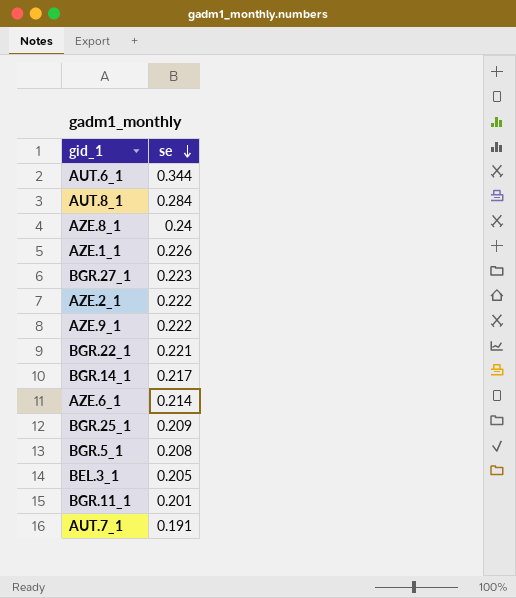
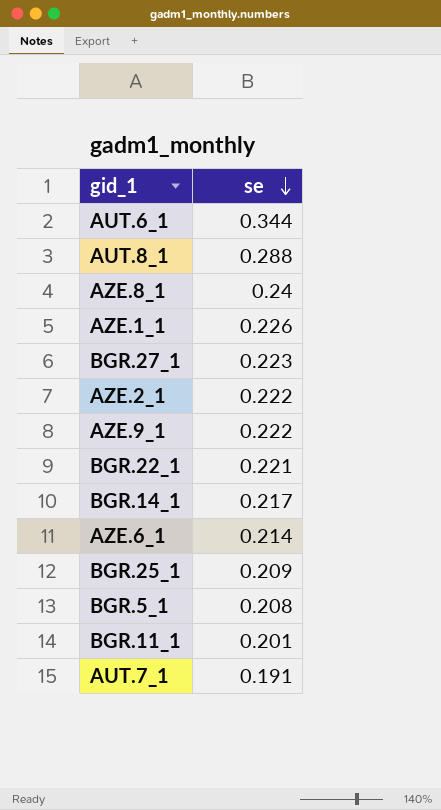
row BEL.3_1: 0.205 -> none
AUT.8_1 | se: 0.284 -> 0.288

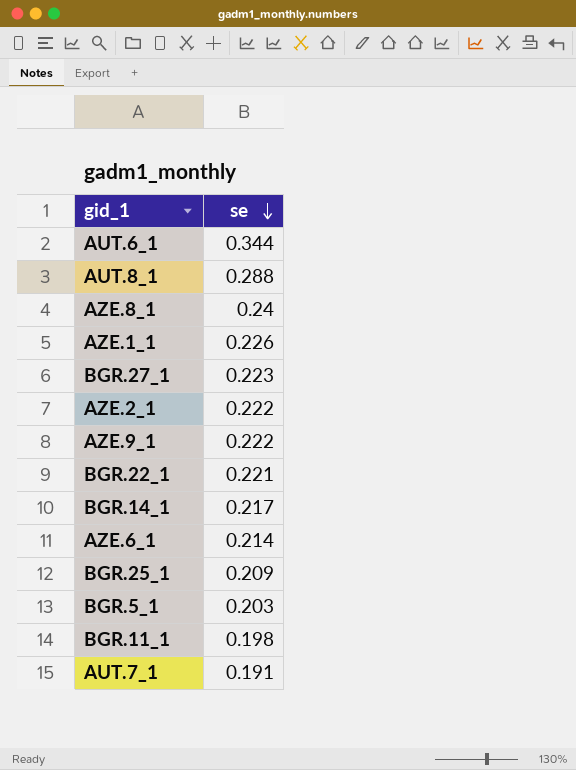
BGR.5_1 | se: 0.208 -> 0.203
BGR.11_1 | se: 0.201 -> 0.198

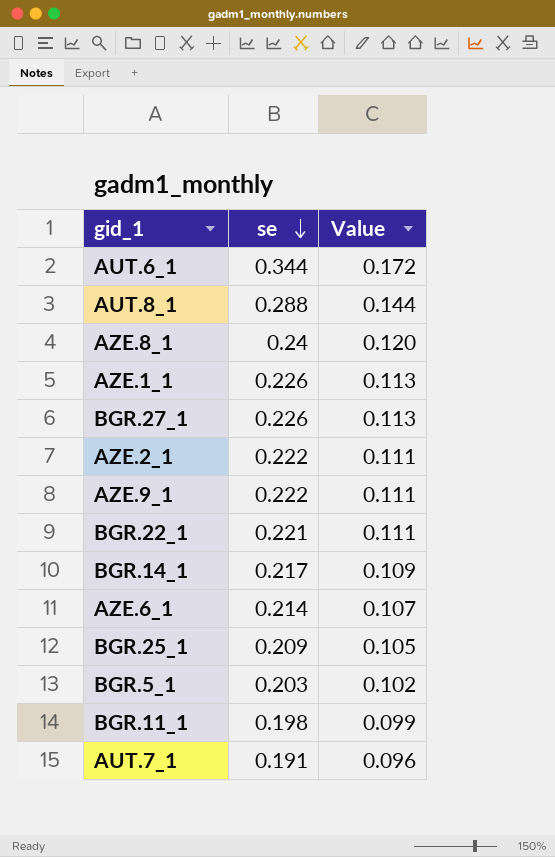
column Value | formula: none -> [se] * 0.5
BGR.27_1 | se: 0.223 -> 0.226

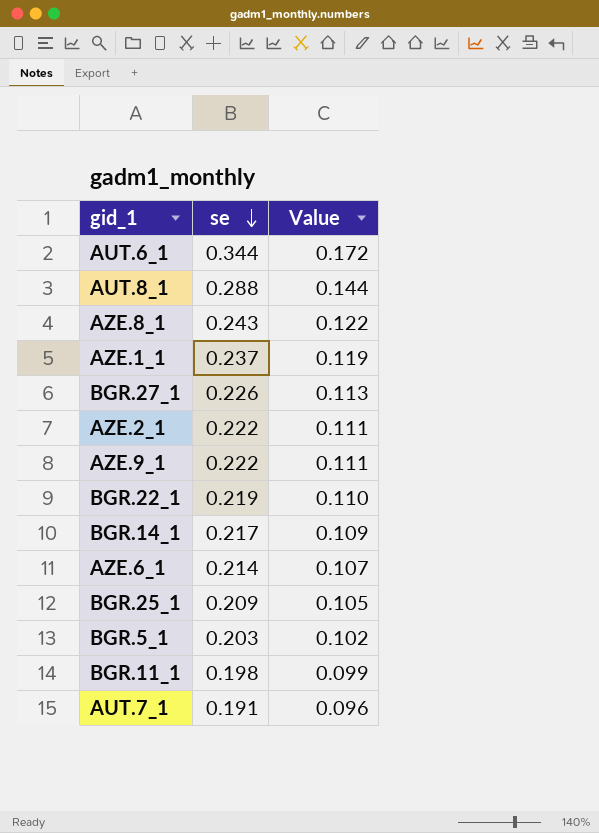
AZE.8_1 | se: 0.24 -> 0.243
AZE.8_1 | Value: 0.120 -> 0.122
AZE.1_1 | se: 0.226 -> 0.237
AZE.1_1 | Value: 0.113 -> 0.119
BGR.22_1 | se: 0.221 -> 0.219
BGR.22_1 | Value: 0.111 -> 0.110

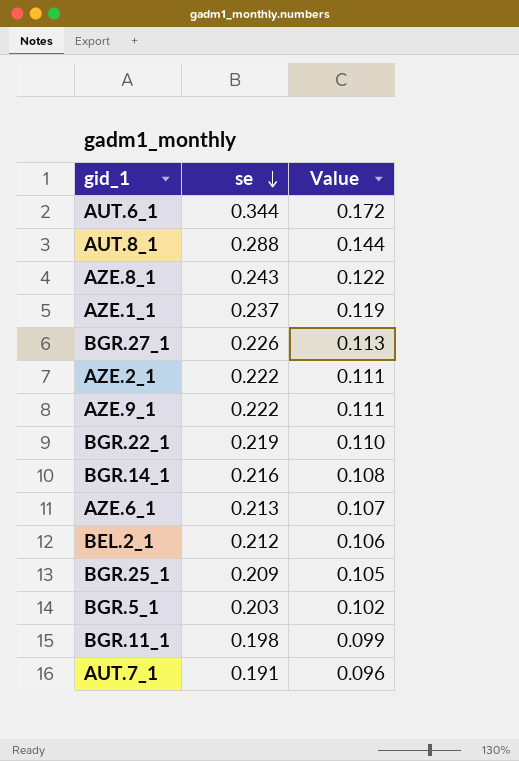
BGR.14_1 | se: 0.217 -> 0.216
BGR.14_1 | Value: 0.109 -> 0.108
AZE.6_1 | se: 0.214 -> 0.213
row BEL.2_1: none -> 0.212 | 0.106

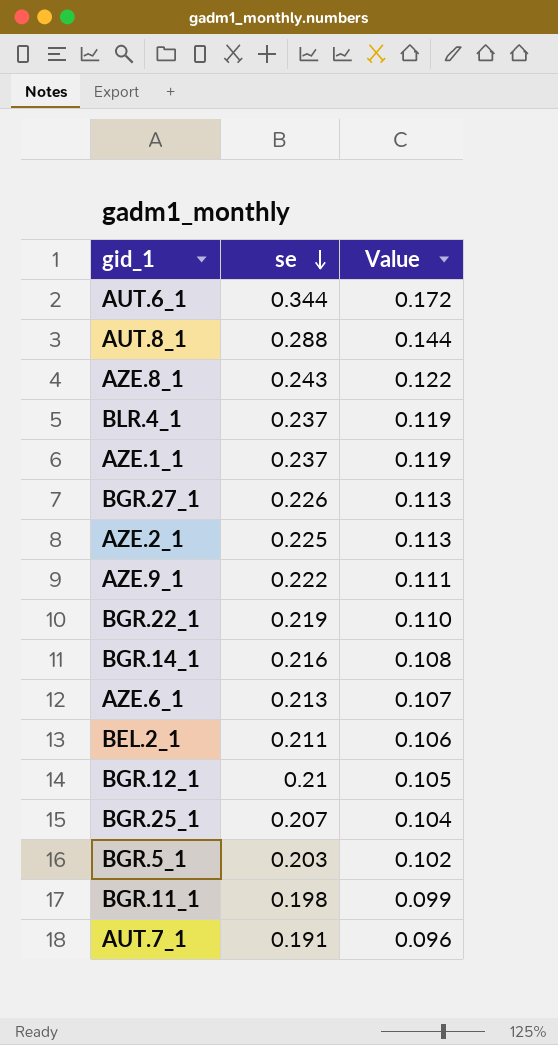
row BLR.4_1: none -> 0.237 | 0.119
AZE.2_1 | se: 0.222 -> 0.225
AZE.2_1 | Value: 0.111 -> 0.113
BEL.2_1 | se: 0.212 -> 0.211
row BGR.12_1: none -> 0.21 | 0.105
BGR.25_1 | se: 0.209 -> 0.207
BGR.25_1 | Value: 0.105 -> 0.104

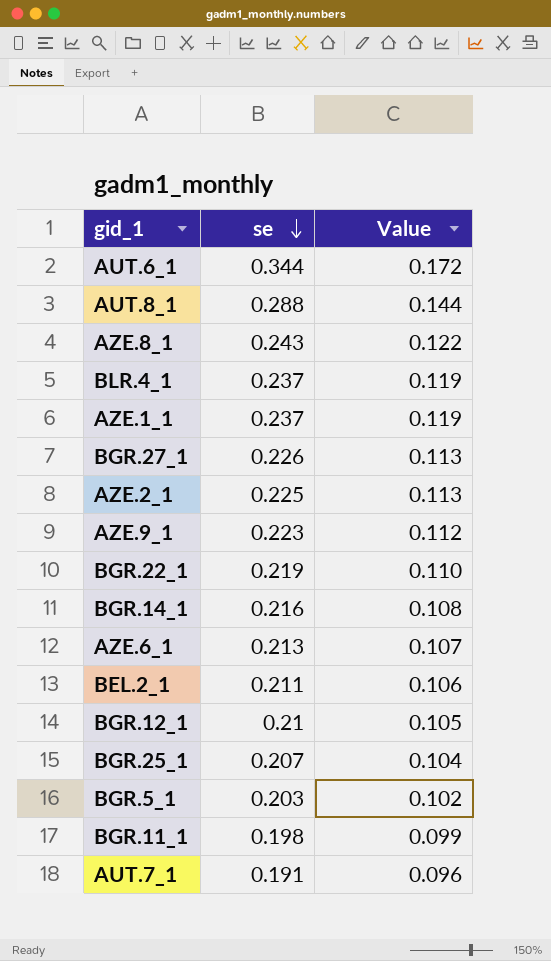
AZE.9_1 | se: 0.222 -> 0.223
AZE.9_1 | Value: 0.111 -> 0.112

